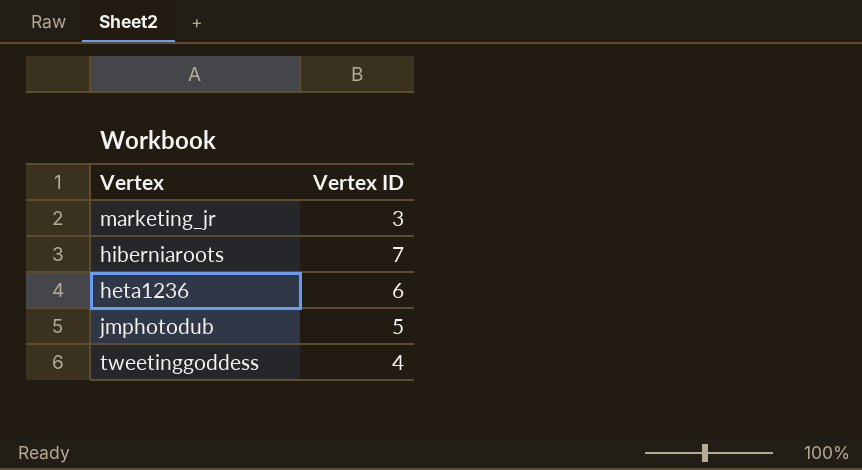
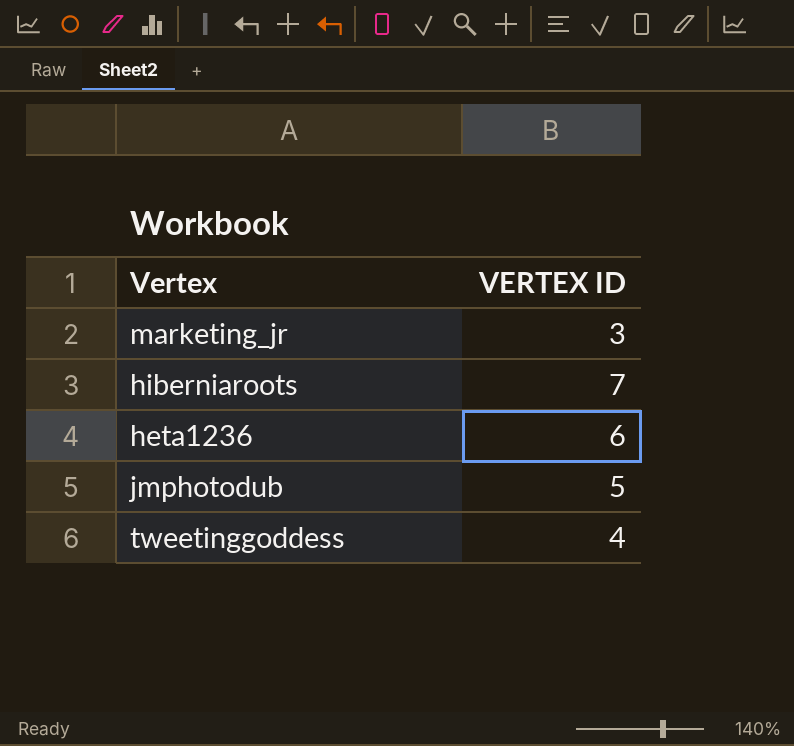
column name: Vertex ID -> VERTEX ID

